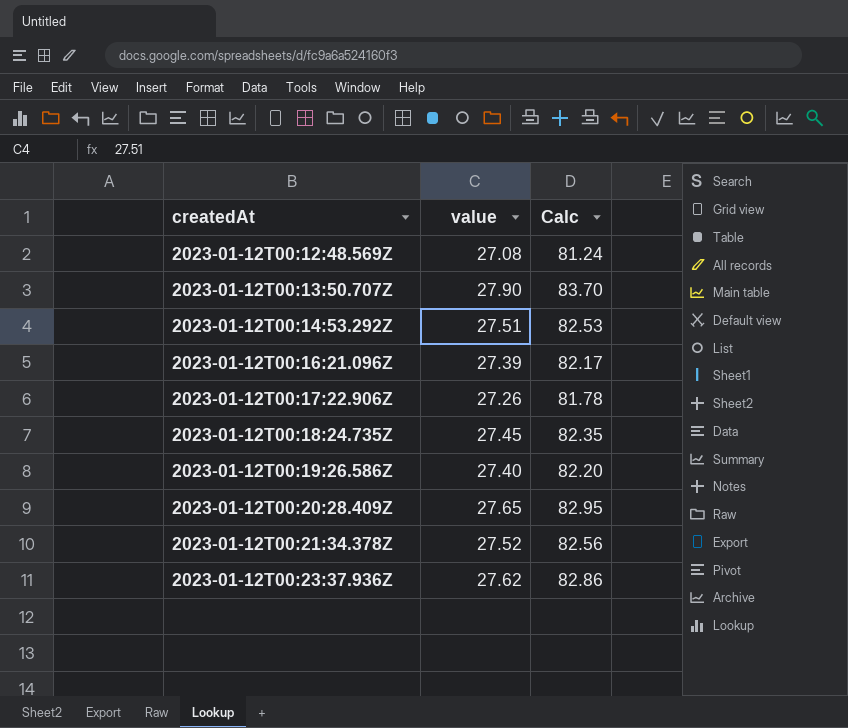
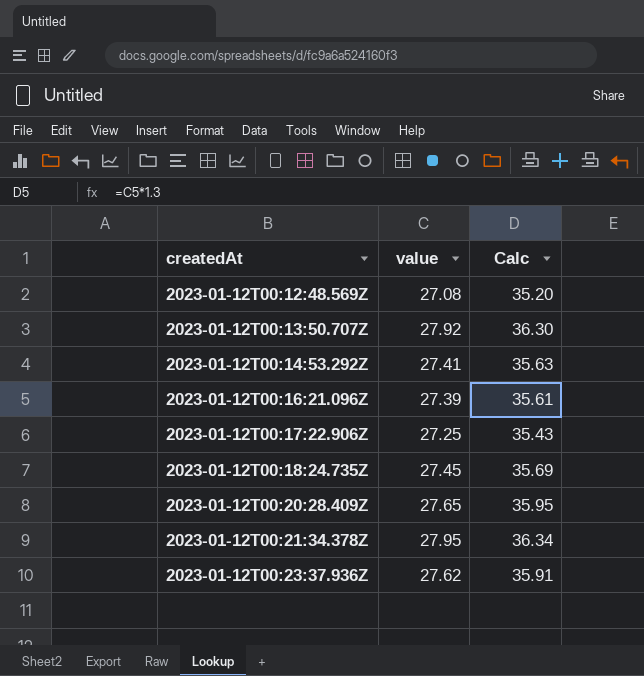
column Calc | formula: [value] * 3 -> [value] * 1.3
row 2023-01-12T00:19:26.586Z: 27.40 | 82.20 -> none
2023-01-12T00:13:50.707Z | value: 27.90 -> 27.92
2023-01-12T00:14:53.292Z | value: 27.51 -> 27.41
2023-01-12T00:17:22.906Z | value: 27.26 -> 27.25
2023-01-12T00:21:34.378Z | value: 27.52 -> 27.95

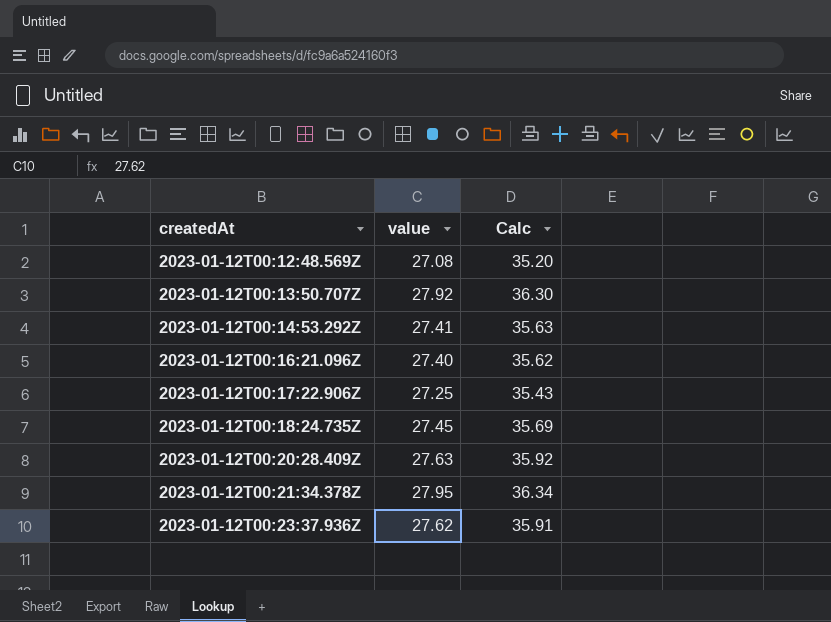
2023-01-12T00:16:21.096Z | value: 27.39 -> 27.40
2023-01-12T00:16:21.096Z | Calc: 35.61 -> 35.62
2023-01-12T00:20:28.409Z | value: 27.65 -> 27.63
2023-01-12T00:20:28.409Z | Calc: 35.95 -> 35.92

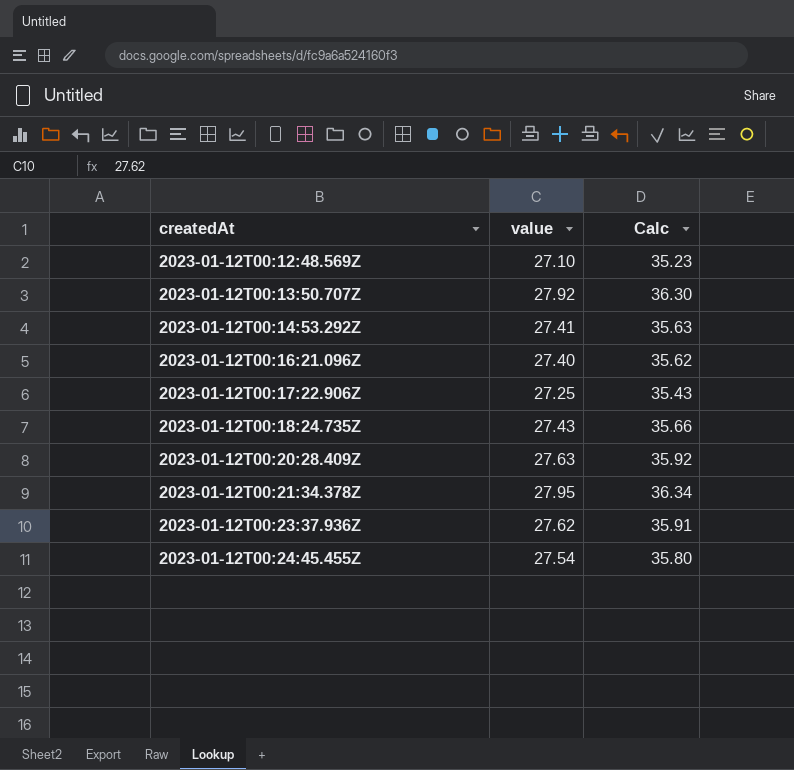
2023-01-12T00:12:48.569Z | value: 27.08 -> 27.10
2023-01-12T00:12:48.569Z | Calc: 35.20 -> 35.23
2023-01-12T00:18:24.735Z | value: 27.45 -> 27.43
2023-01-12T00:18:24.735Z | Calc: 35.69 -> 35.66
row 2023-01-12T00:24:45.455Z: none -> 27.54 | 35.80

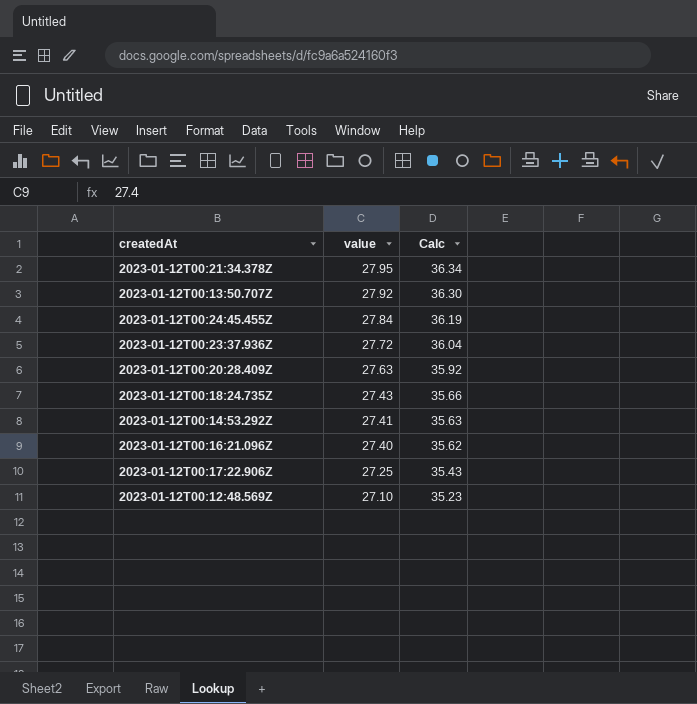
row order: createdAt ascending -> value descending
2023-01-12T00:24:45.455Z | value: 27.54 -> 27.84
2023-01-12T00:24:45.455Z | Calc: 35.80 -> 36.19
2023-01-12T00:23:37.936Z | value: 27.62 -> 27.72
2023-01-12T00:23:37.936Z | Calc: 35.91 -> 36.04

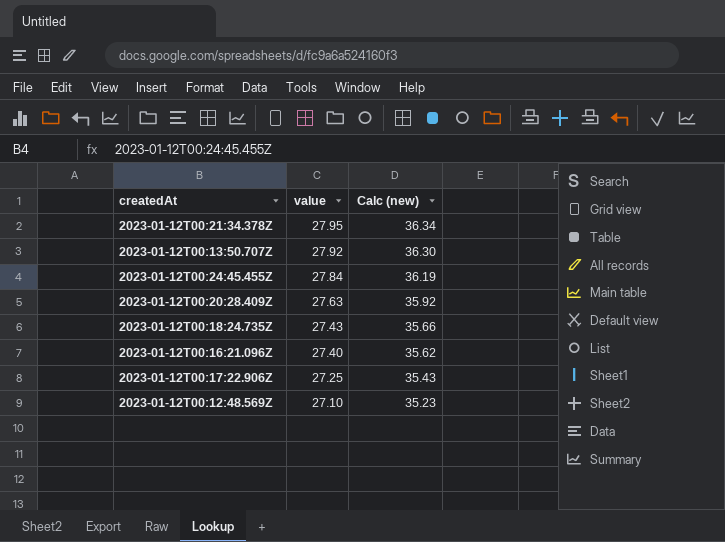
column name: Calc -> Calc (new)
row 2023-01-12T00:23:37.936Z: 27.72 | 36.04 -> none
row 2023-01-12T00:14:53.292Z: 27.41 | 35.63 -> none

